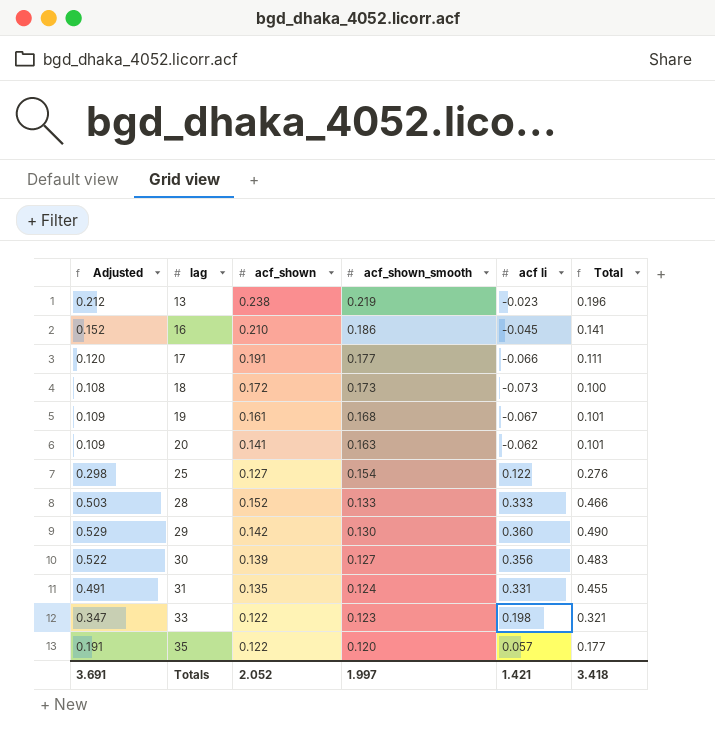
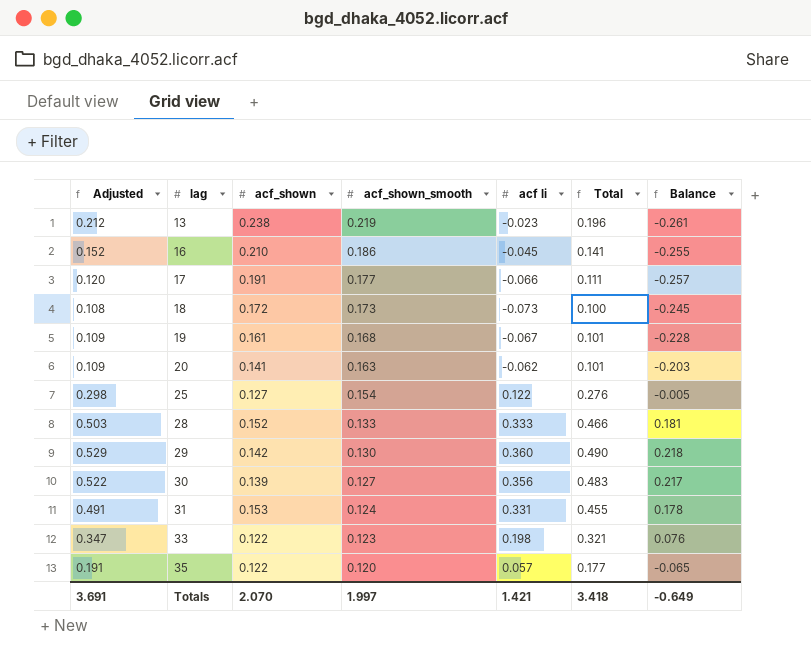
column Balance | formula: none -> [acf li] - [acf_shown]
31 | acf_shown: 0.135 -> 0.153
Totals | acf_shown: 2.052 -> 2.070

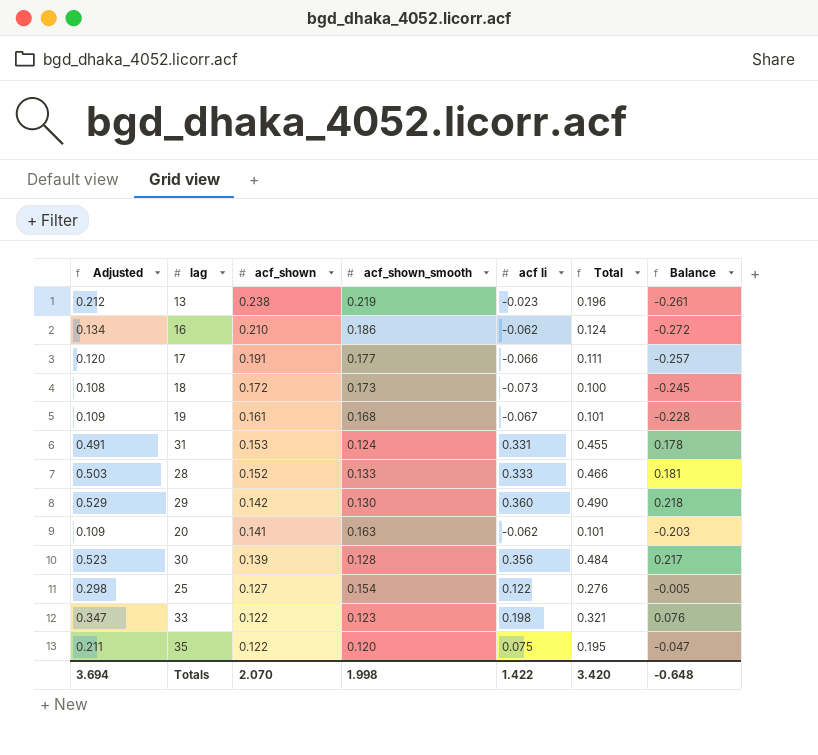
row order: lag ascending -> acf_shown descending
16 | Adjusted: 0.152 -> 0.134
16 | acf li: -0.045 -> -0.062
16 | Total: 0.141 -> 0.124
16 | Balance: -0.255 -> -0.272
30 | Adjusted: 0.522 -> 0.523
30 | acf_shown_smooth: 0.127 -> 0.128
30 | Total: 0.483 -> 0.484
35 | Adjusted: 0.191 -> 0.211
35 | acf li: 0.057 -> 0.075
35 | Total: 0.177 -> 0.195
35 | Balance: -0.065 -> -0.047
Totals | Adjusted: 3.691 -> 3.694
Totals | acf_shown_smooth: 1.997 -> 1.998
Totals | acf li: 1.421 -> 1.422
Totals | Total: 3.418 -> 3.420
Totals | Balance: -0.649 -> -0.648

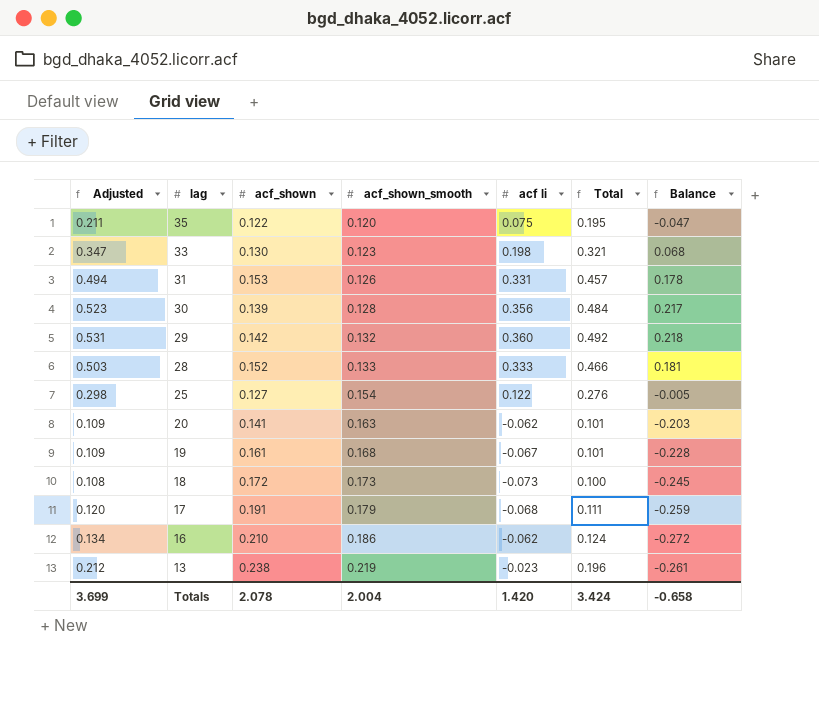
row order: acf_shown descending -> lag descending
33 | acf_shown: 0.122 -> 0.130
33 | Balance: 0.076 -> 0.068
31 | Adjusted: 0.491 -> 0.494
31 | acf_shown_smooth: 0.124 -> 0.126
31 | Total: 0.455 -> 0.457
29 | Adjusted: 0.529 -> 0.531
29 | acf_shown_smooth: 0.130 -> 0.132
29 | Total: 0.490 -> 0.492
17 | acf_shown_smooth: 0.177 -> 0.179
17 | acf li: -0.066 -> -0.068
17 | Balance: -0.257 -> -0.259
Totals | Adjusted: 3.694 -> 3.699
Totals | acf_shown: 2.070 -> 2.078
Totals | acf_shown_smooth: 1.998 -> 2.004
Totals | acf li: 1.422 -> 1.420
Totals | Total: 3.420 -> 3.424
Totals | Balance: -0.648 -> -0.658

